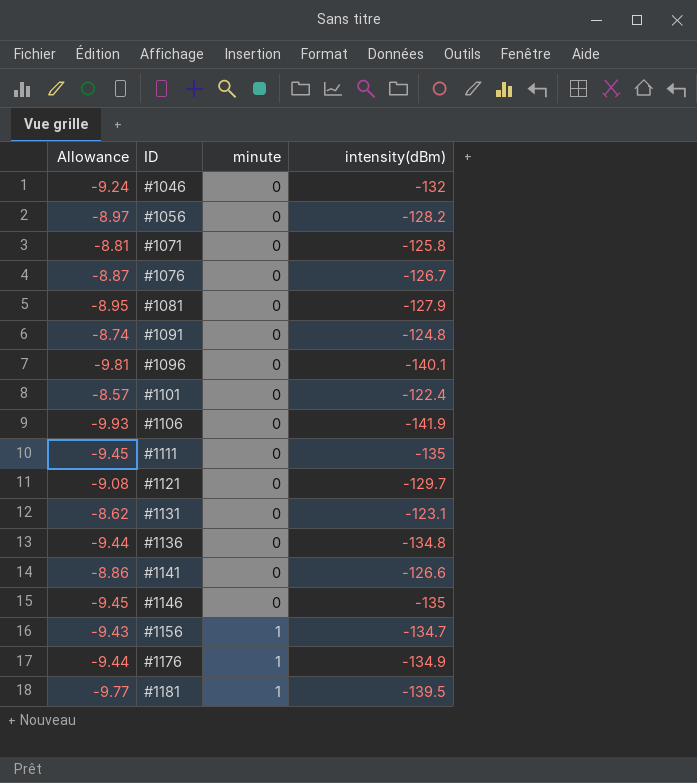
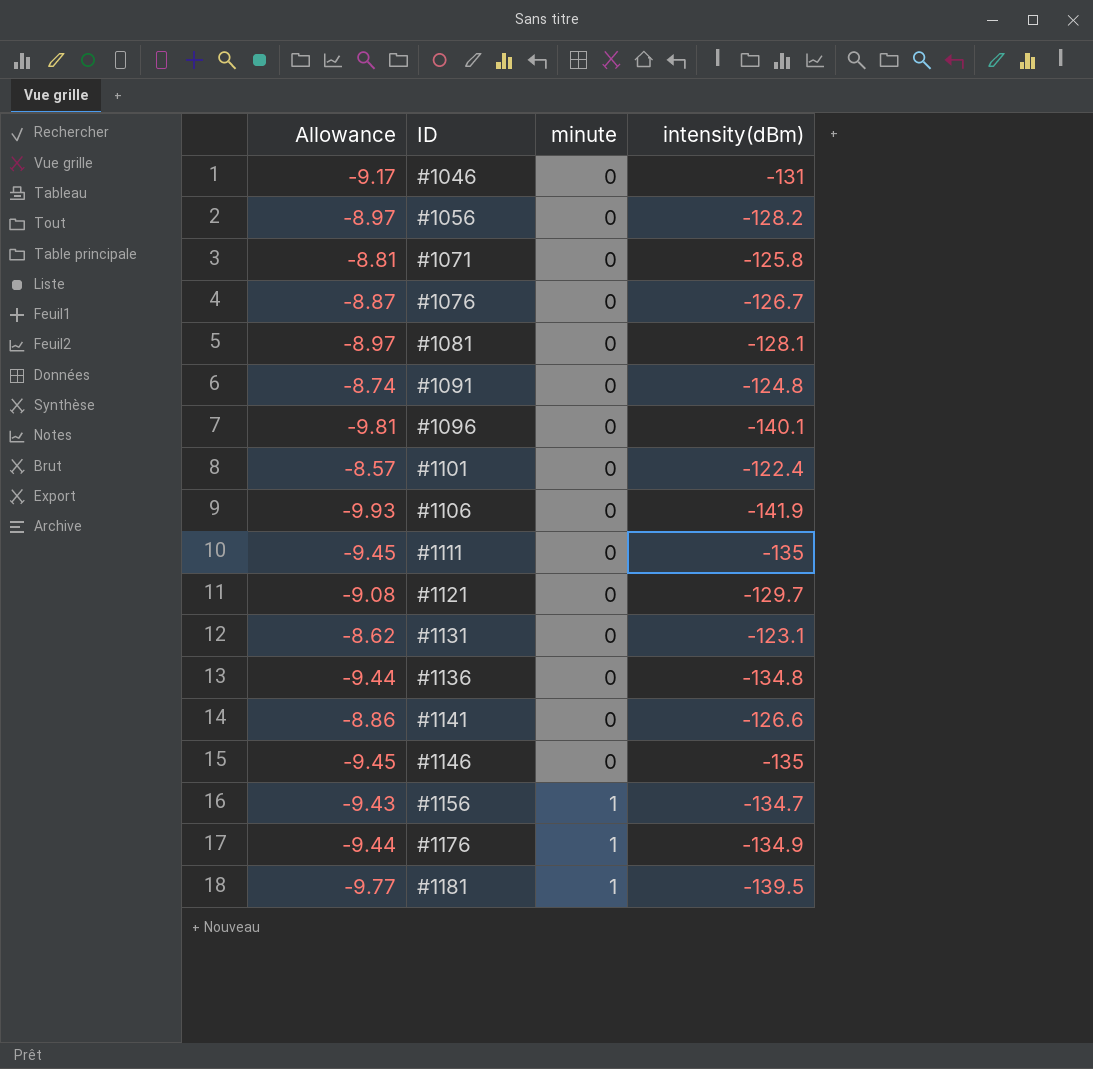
#1046 | Allowance: -9.24 -> -9.17
#1046 | intensity(dBm): -132 -> -131
#1081 | Allowance: -8.95 -> -8.97
#1081 | intensity(dBm): -127.9 -> -128.1

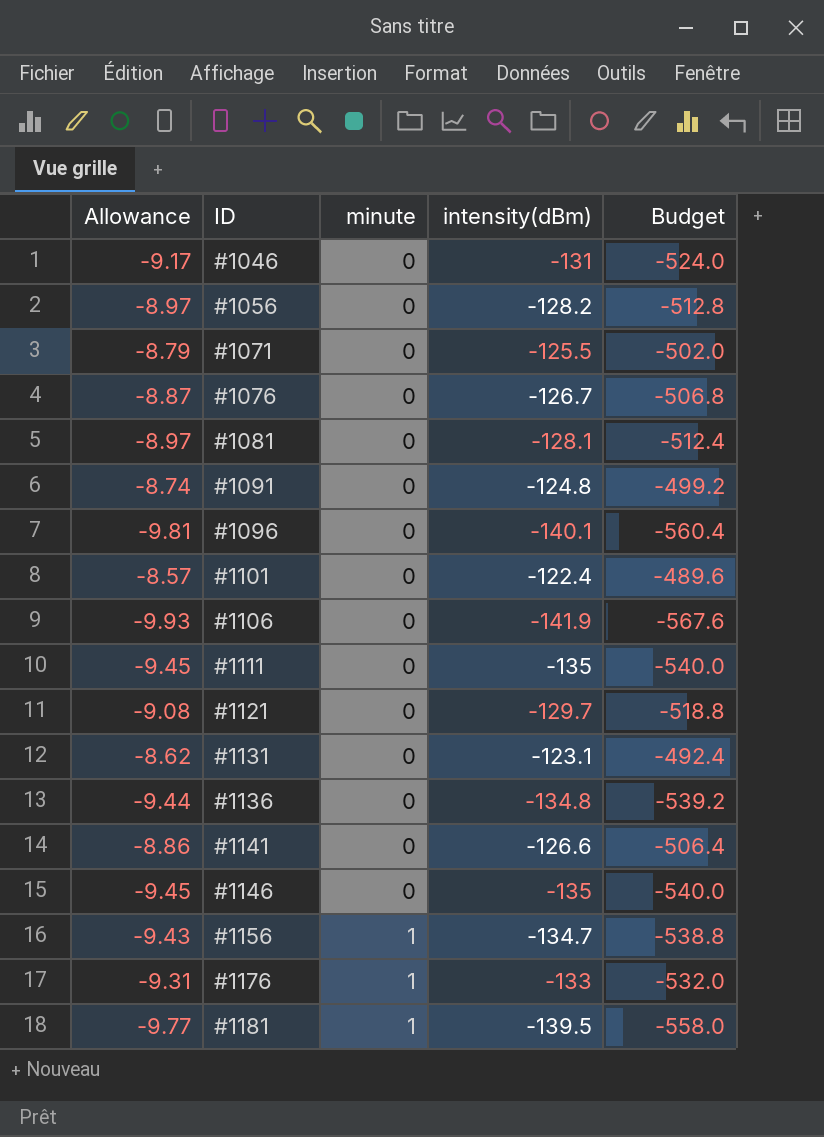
column Budget | formula: none -> [intensity(dBm)] * 4
#1071 | Allowance: -8.81 -> -8.79
#1071 | intensity(dBm): -125.8 -> -125.5
#1176 | Allowance: -9.44 -> -9.31
#1176 | intensity(dBm): -134.9 -> -133

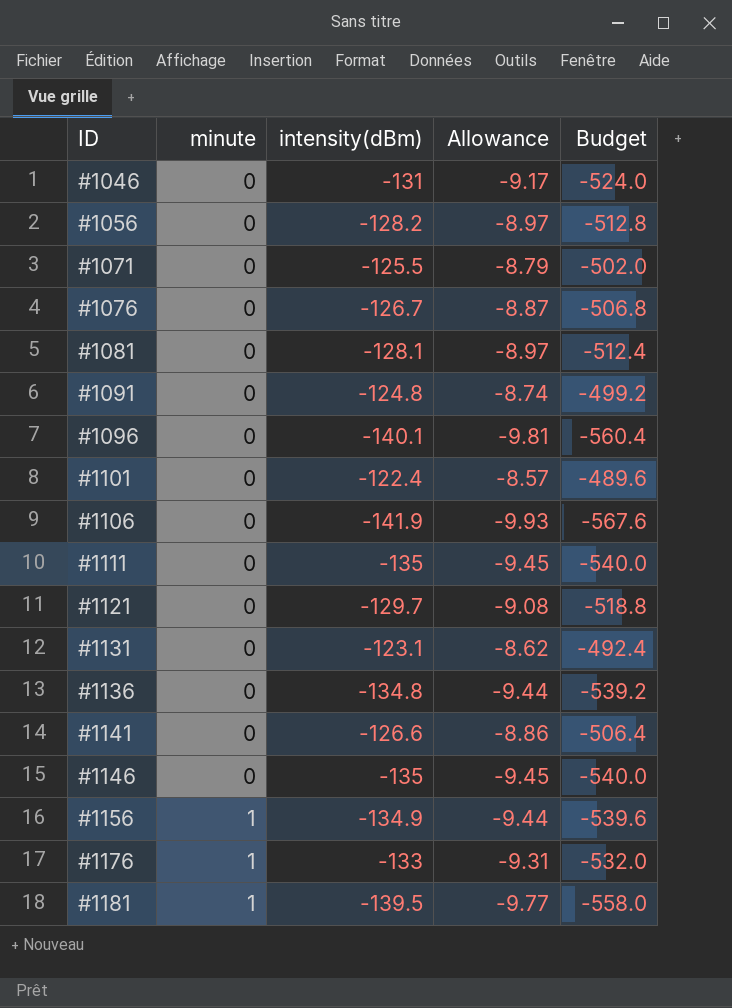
column Allowance | position: 1 -> 4
#1156 | intensity(dBm): -134.7 -> -134.9
#1156 | Allowance: -9.43 -> -9.44
#1156 | Budget: -538.8 -> -539.6

